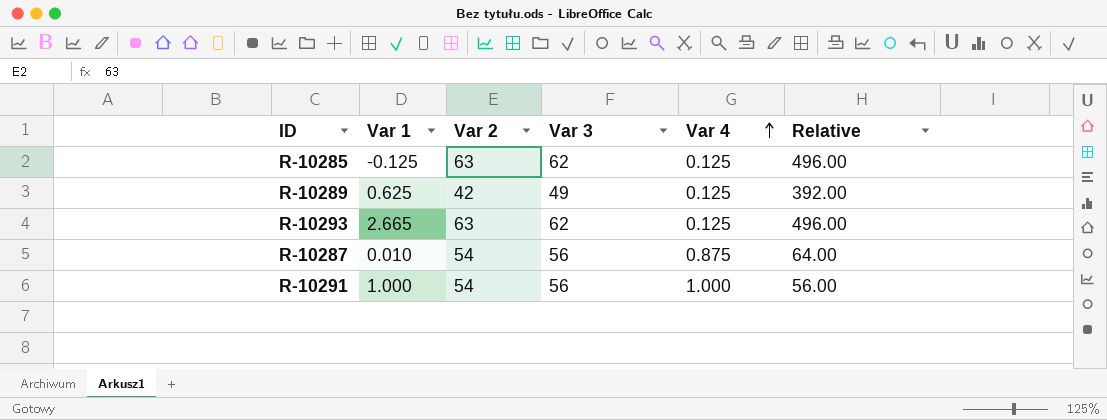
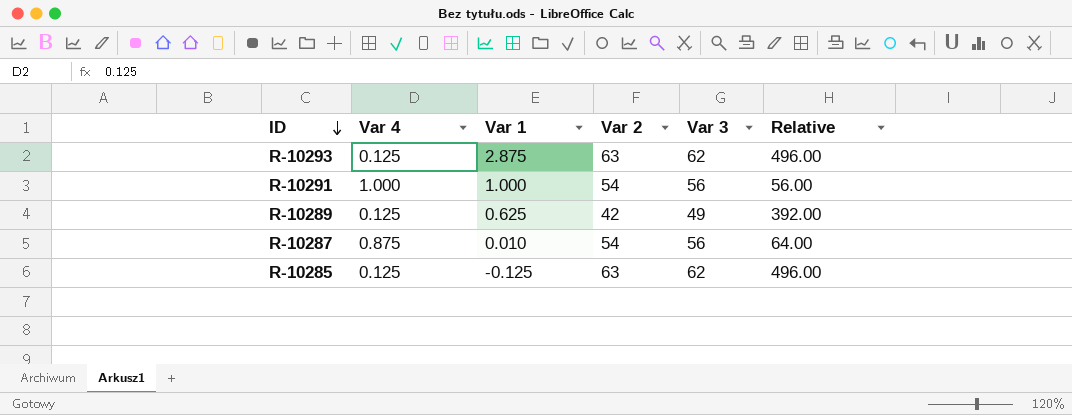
row order: Var 4 ascending -> ID descending
column Var 4 | position: 5 -> 2
R-10293 | Var 1: 2.665 -> 2.875

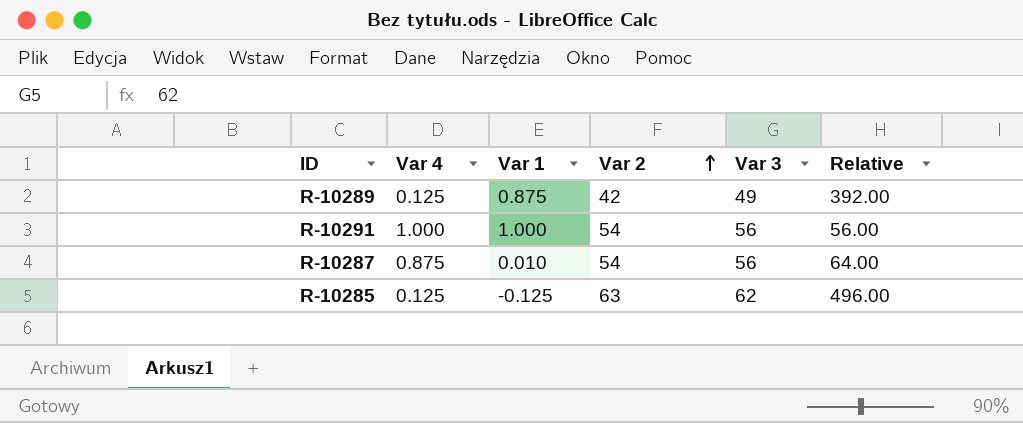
row order: ID descending -> Var 2 ascending
row R-10293: 0.125 | 2.875 | 63 | 62 | 496.00 -> none
R-10289 | Var 1: 0.625 -> 0.875

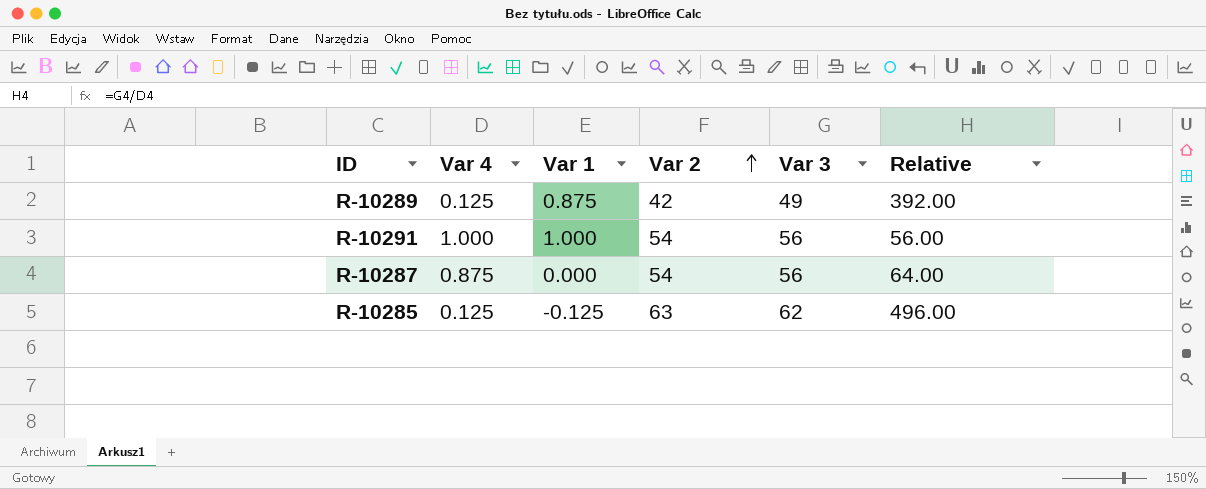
R-10287 | Var 1: 0.010 -> 0.000

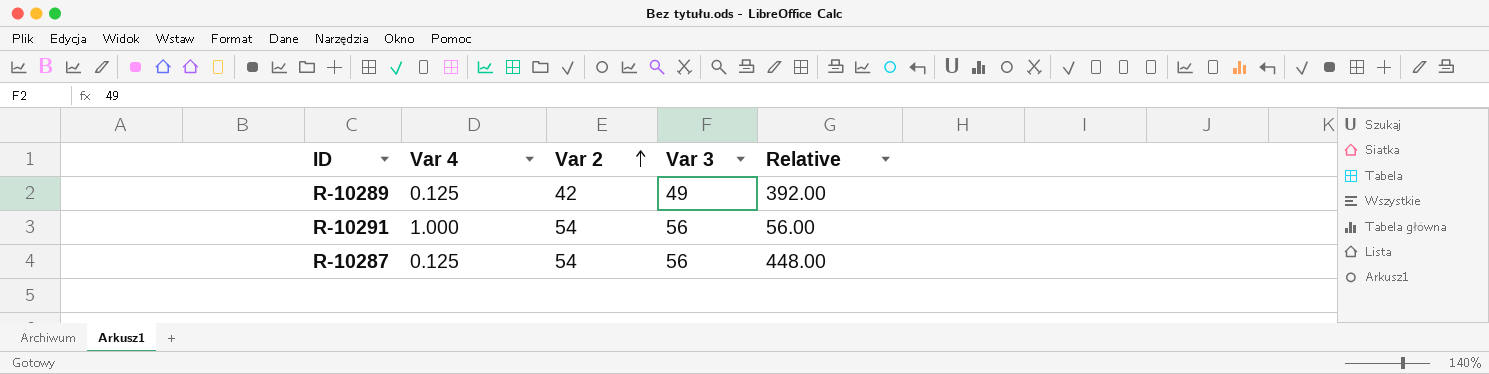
column Var 1 | position: 3 -> none
row R-10285: 0.125 | -0.125 | 63 | 62 | 496.00 -> none
R-10287 | Var 4: 0.875 -> 0.125
R-10287 | Relative: 64.00 -> 448.00

